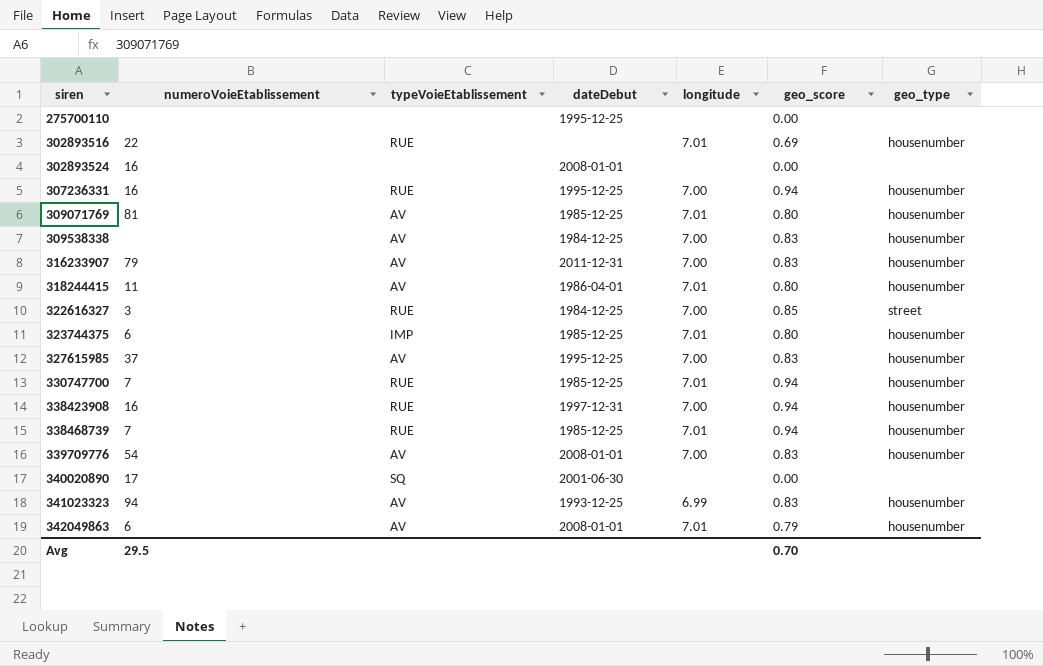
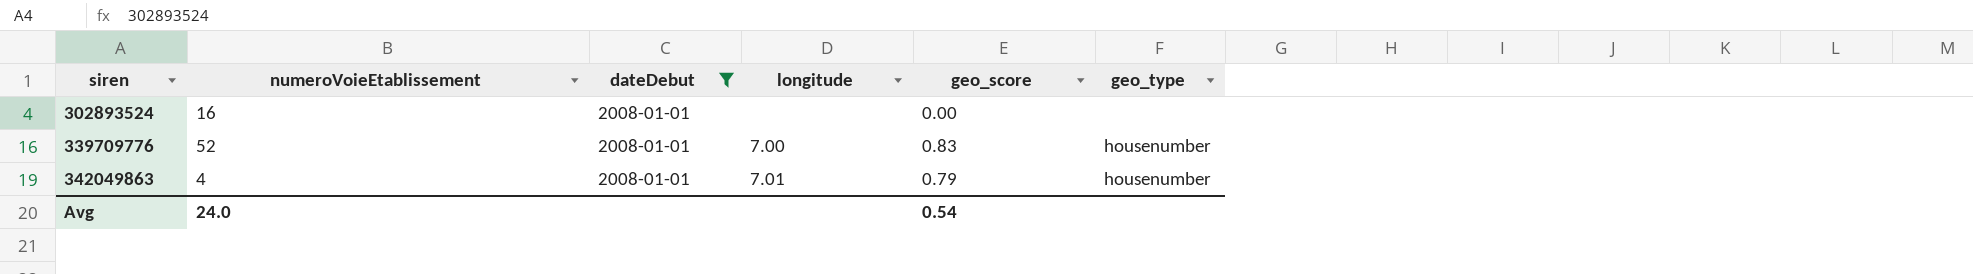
filter: none -> dateDebut = 2008-01-01
column typeVoieEtablissement | position: 3 -> none
339709776 | numeroVoieEtablissement: 54 -> 52
342049863 | numeroVoieEtablissement: 6 -> 4
Avg | numeroVoieEtablissement: 29.5 -> 24.0
Avg | geo_score: 0.70 -> 0.54

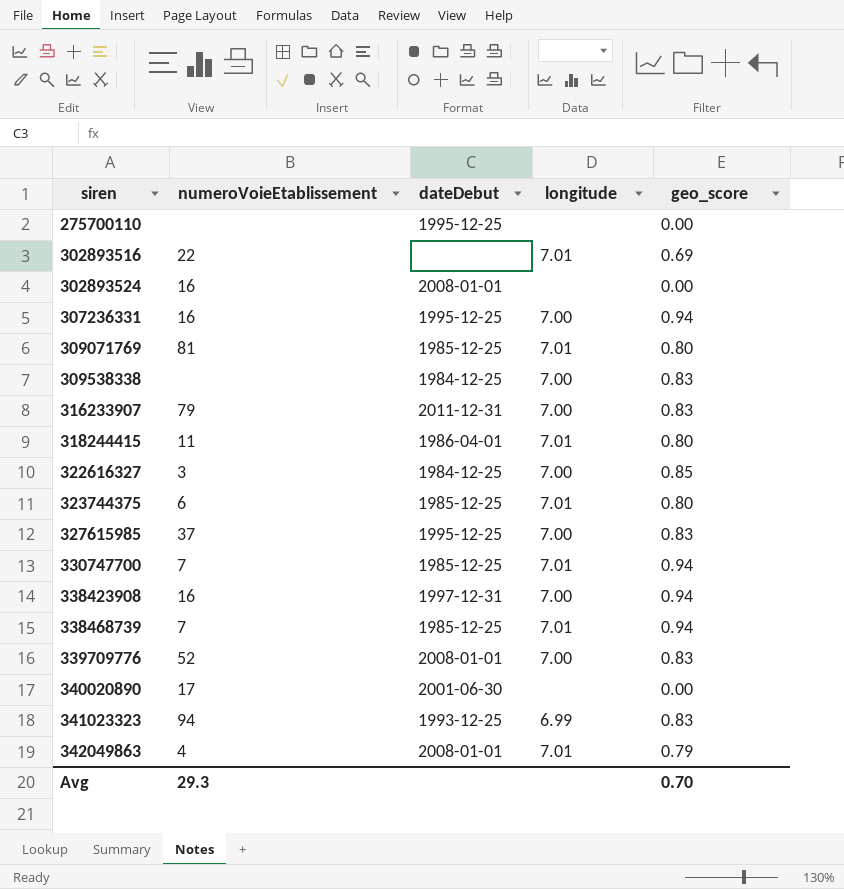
filter: dateDebut = 2008-01-01 -> none
column geo_type | position: 6 -> none
Avg | numeroVoieEtablissement: 24.0 -> 29.3
Avg | geo_score: 0.54 -> 0.70

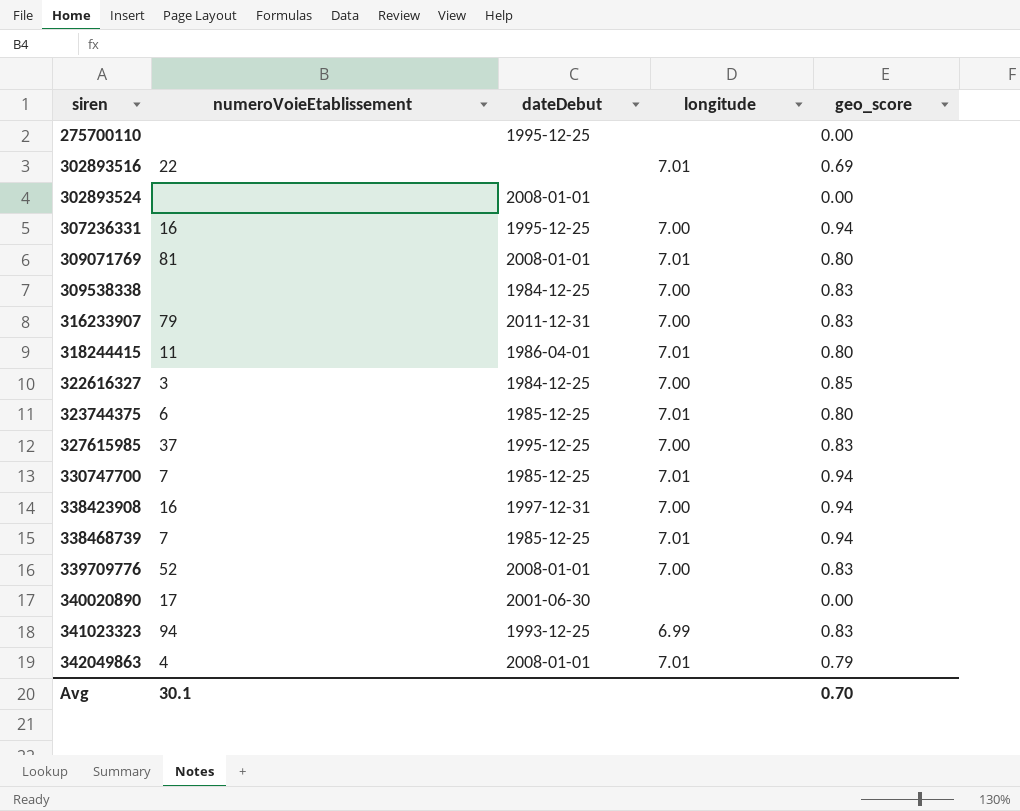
302893524 | numeroVoieEtablissement: 16 -> none
309071769 | dateDebut: 1985-12-25 -> 2008-01-01
Avg | numeroVoieEtablissement: 29.3 -> 30.1

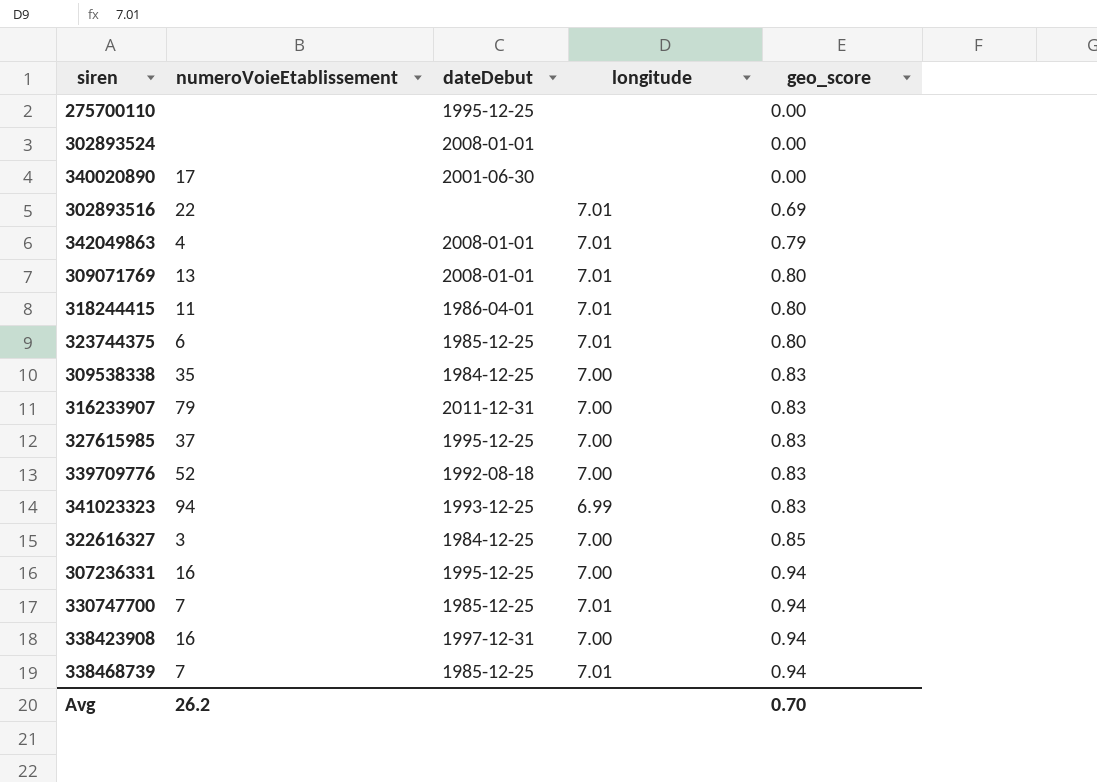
row order: siren ascending -> geo_score ascending
309071769 | numeroVoieEtablissement: 81 -> 13
309538338 | numeroVoieEtablissement: none -> 35
339709776 | dateDebut: 2008-01-01 -> 1992-08-18
Avg | numeroVoieEtablissement: 30.1 -> 26.2

